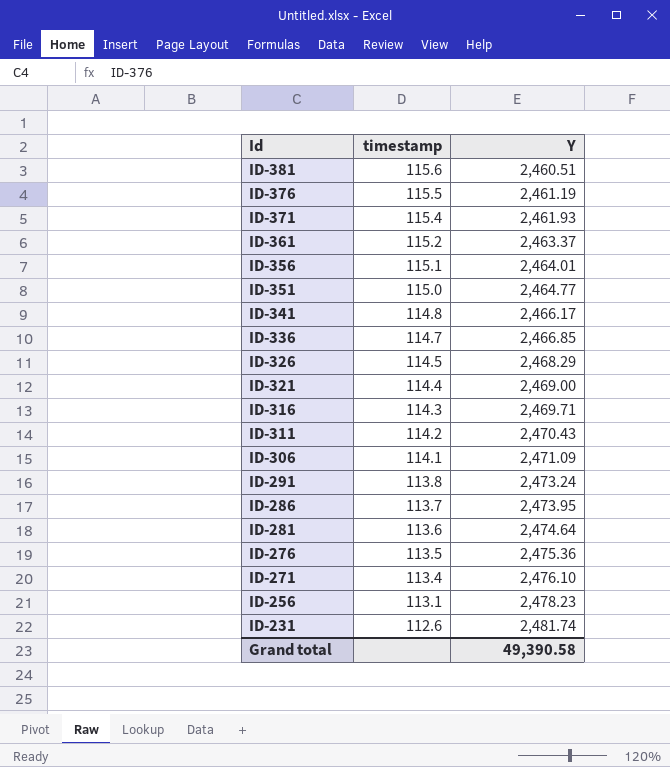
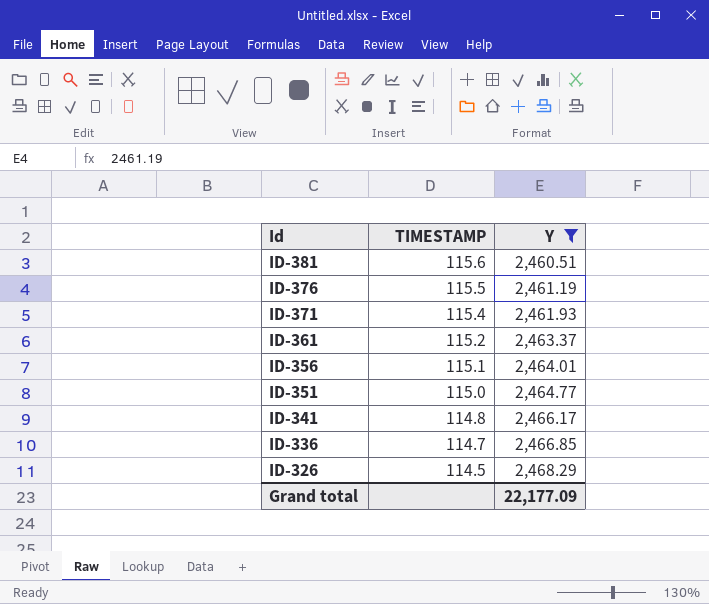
filter: none -> Y <= 2,468.29
column name: timestamp -> TIMESTAMP
Grand total | Y: 49,390.58 -> 22,177.09

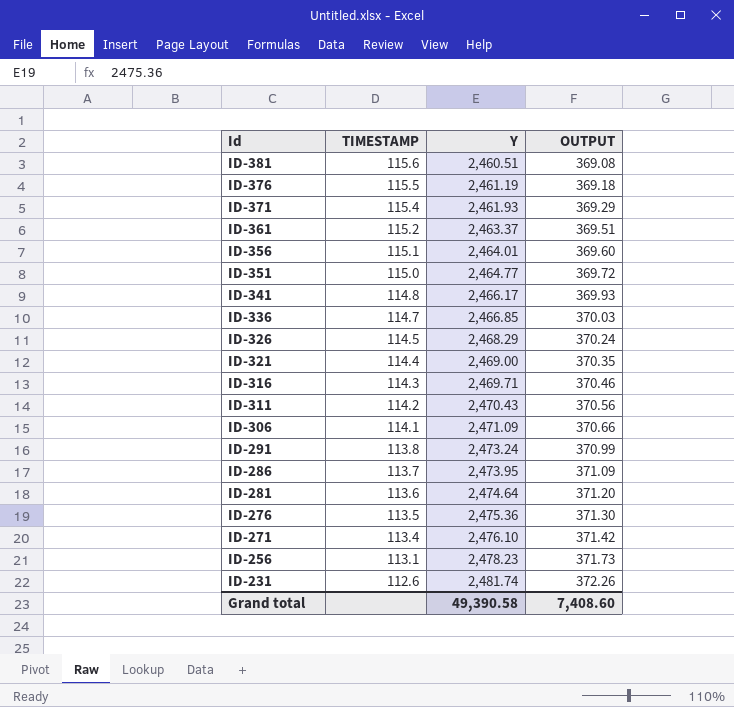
filter: Y <= 2,468.29 -> none
column OUTPUT | formula: none -> [Y] * 0.15
Grand total | Y: 22,177.09 -> 49,390.58

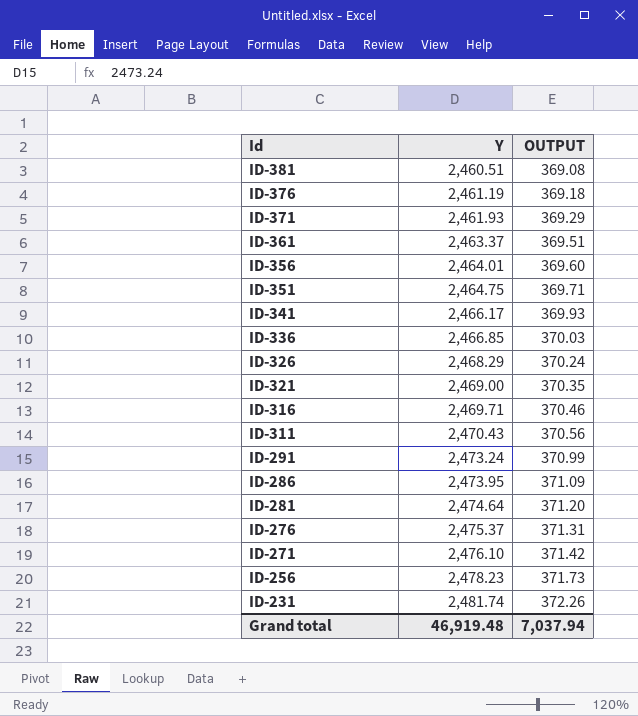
column TIMESTAMP | position: 2 -> none
row ID-306: 114.1 | 2,471.09 | 370.66 -> none
ID-351 | Y: 2,464.77 -> 2,464.75
ID-351 | OUTPUT: 369.72 -> 369.71
ID-276 | Y: 2,475.36 -> 2,475.37
ID-276 | OUTPUT: 371.30 -> 371.31
Grand total | Y: 49,390.58 -> 46,919.48
Grand total | OUTPUT: 7,408.60 -> 7,037.94

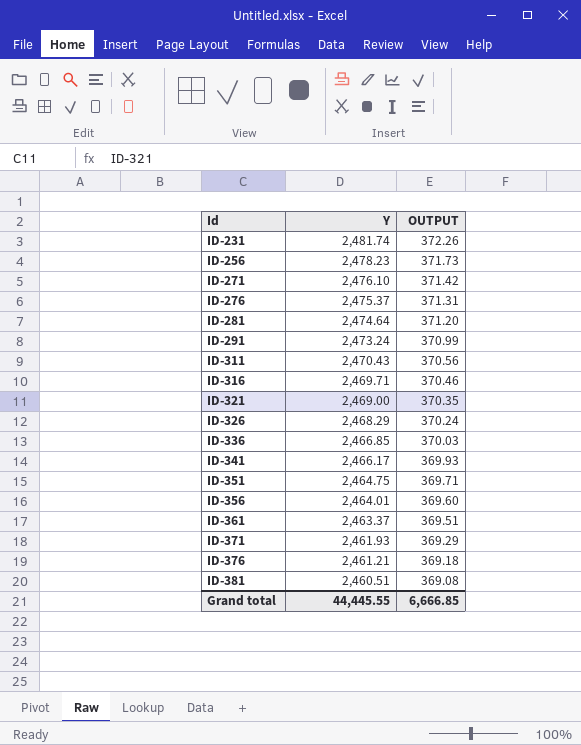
row order: Id descending -> Id ascending
row ID-286: 2,473.95 | 371.09 -> none
ID-376 | Y: 2,461.19 -> 2,461.21
Grand total | Y: 46,919.48 -> 44,445.55
Grand total | OUTPUT: 7,037.94 -> 6,666.85

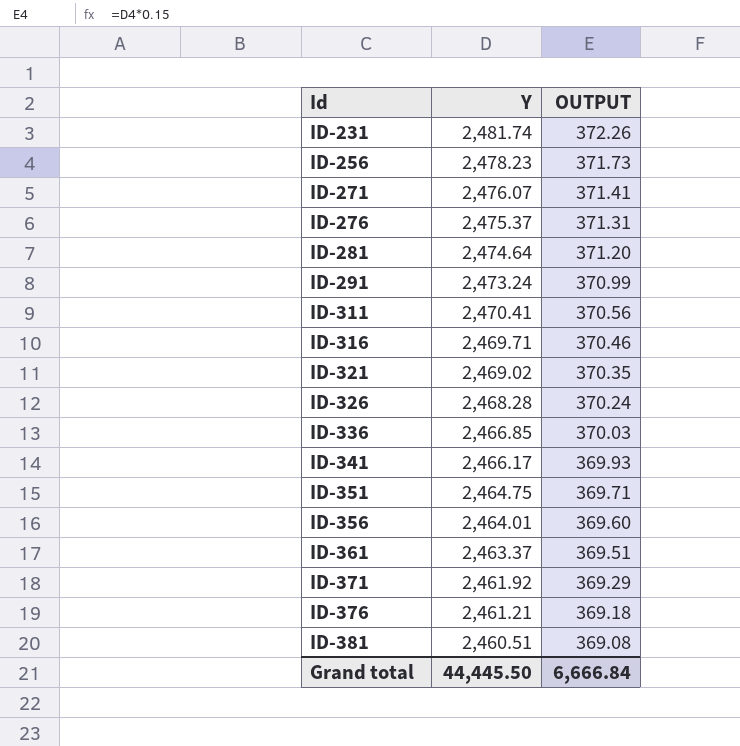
ID-271 | Y: 2,476.10 -> 2,476.07
ID-271 | OUTPUT: 371.42 -> 371.41
ID-311 | Y: 2,470.43 -> 2,470.41
ID-321 | Y: 2,469.00 -> 2,469.02
ID-326 | Y: 2,468.29 -> 2,468.28
ID-371 | Y: 2,461.93 -> 2,461.92
Grand total | Y: 44,445.55 -> 44,445.50
Grand total | OUTPUT: 6,666.85 -> 6,666.84

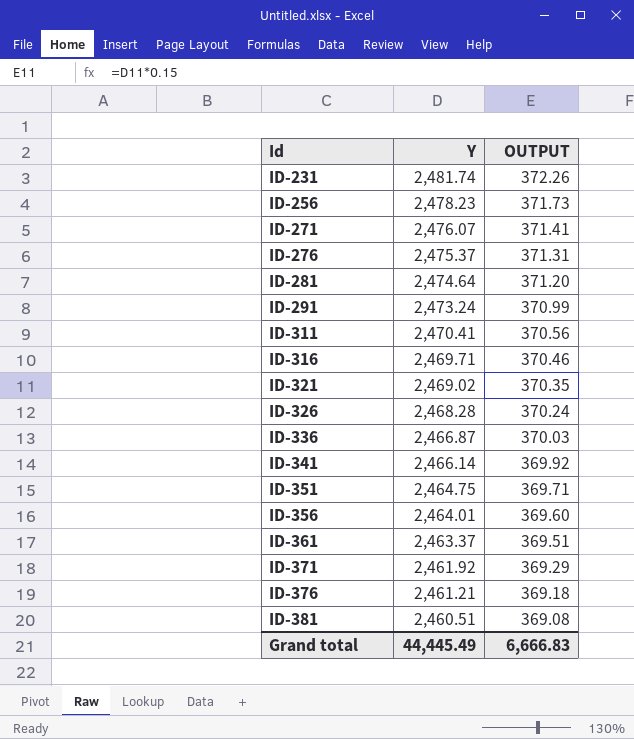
ID-336 | Y: 2,466.85 -> 2,466.87
ID-341 | Y: 2,466.17 -> 2,466.14
ID-341 | OUTPUT: 369.93 -> 369.92
Grand total | Y: 44,445.50 -> 44,445.49
Grand total | OUTPUT: 6,666.84 -> 6,666.83

